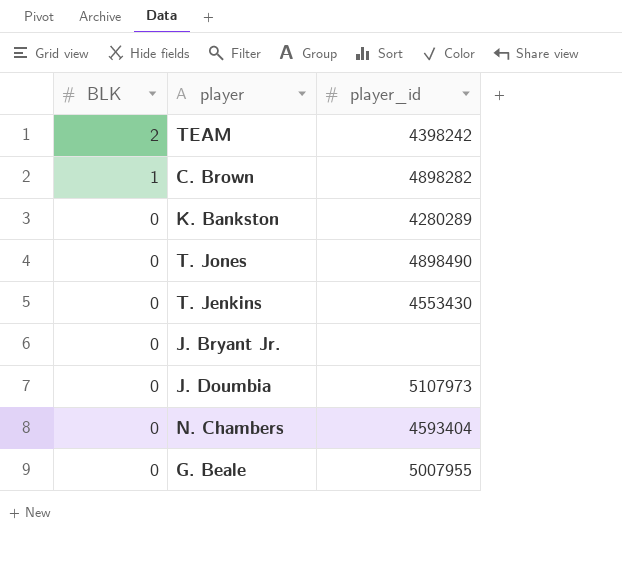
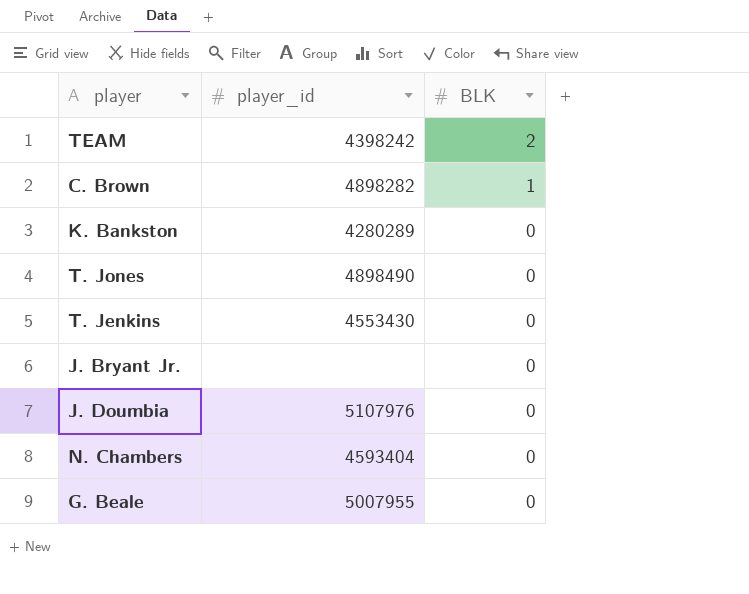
column BLK | position: 1 -> 3
J. Doumbia | player_id: 5107973 -> 5107976

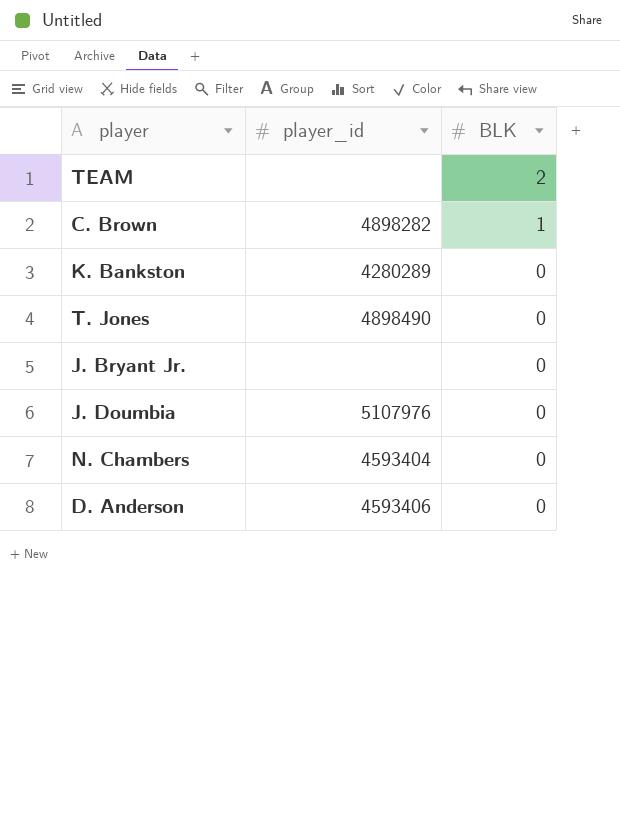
row T. Jenkins: 4553430 | 0 -> none
row G. Beale: 5007955 | 0 -> none
TEAM | player_id: 4398242 -> none
row D. Anderson: none -> 4593406 | 0

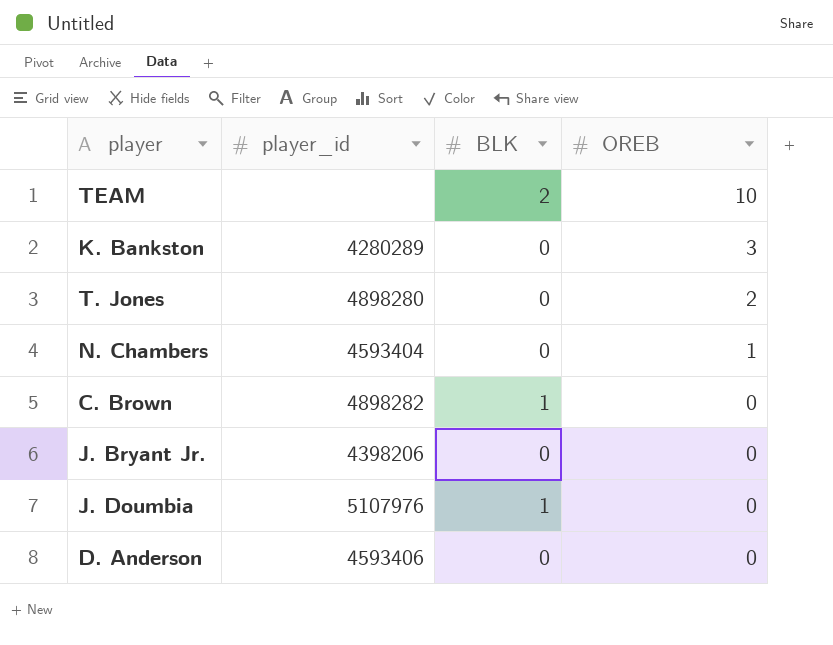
row order: BLK descending -> OREB descending
column OREB | position: none -> 4
T. Jones | player_id: 4898490 -> 4898280
J. Bryant Jr. | player_id: none -> 4398206
J. Doumbia | BLK: 0 -> 1

